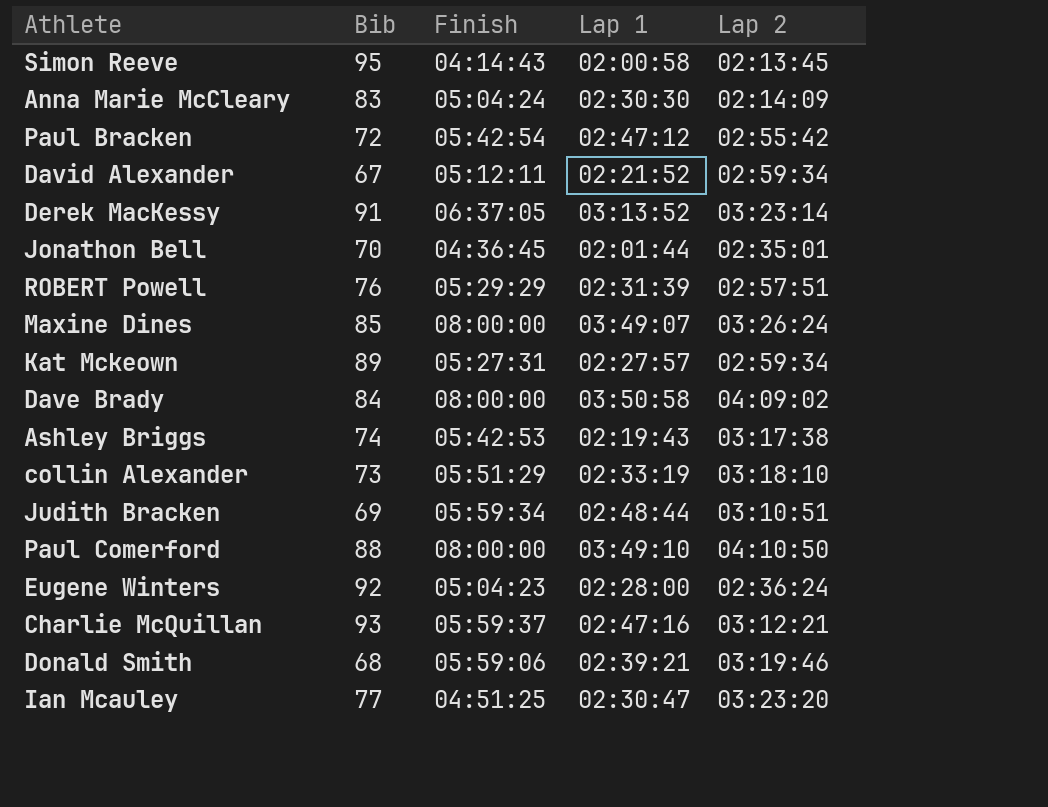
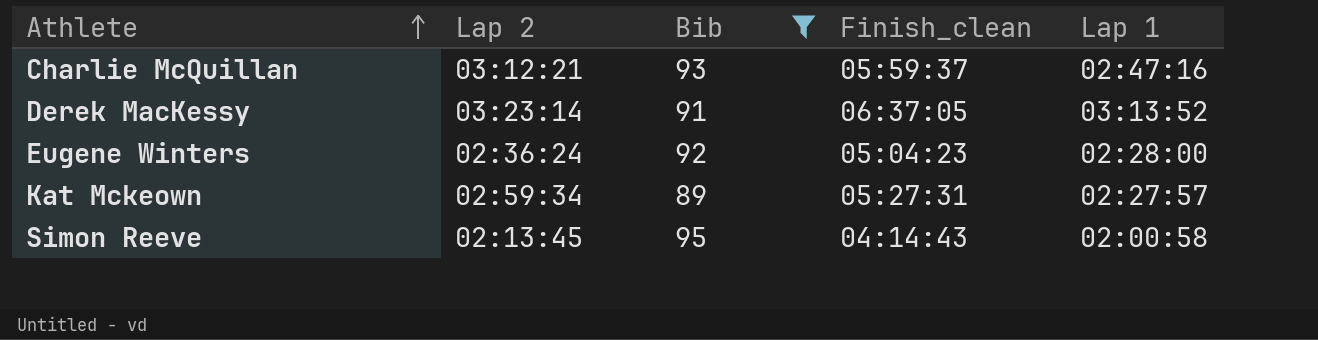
filter: none -> Bib >= 89
row order: none -> Athlete ascending
column Lap 2 | position: 5 -> 2
column name: Finish -> Finish_clean

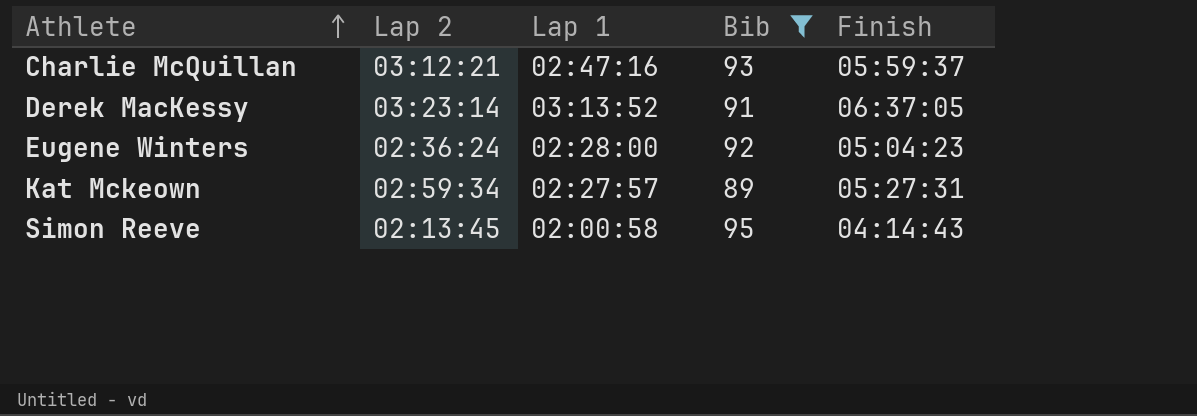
column Lap 1 | position: 5 -> 3
column name: Finish_clean -> Finish

